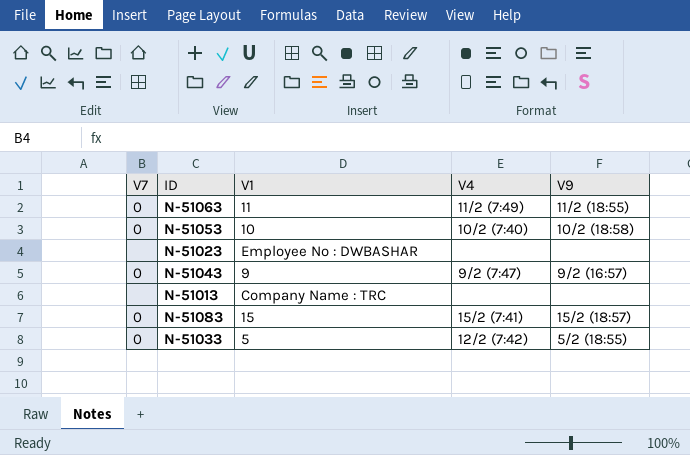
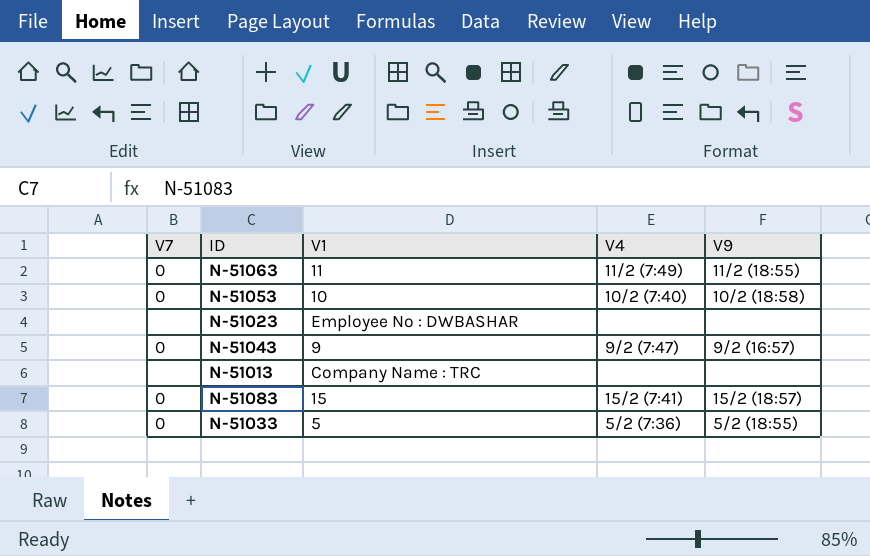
N-51033 | V4: 12/2 (7:42) -> 5/2 (7:36)

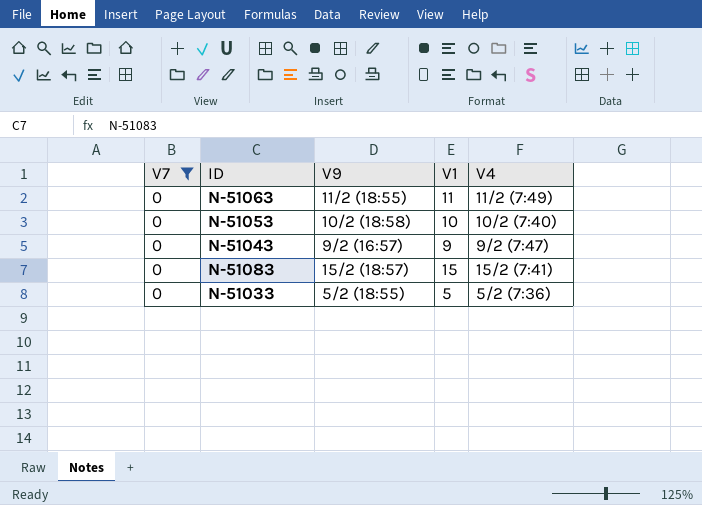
filter: none -> V7 = 0
column V9 | position: 5 -> 3

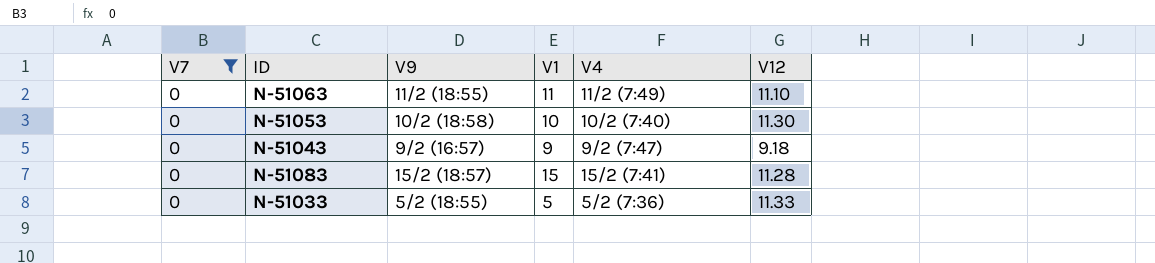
column V12 | position: none -> 6

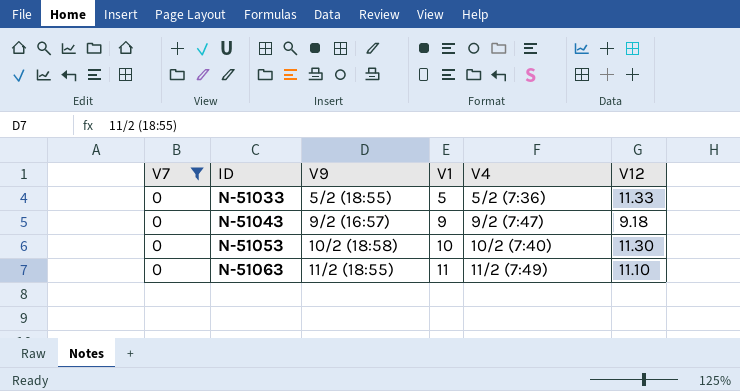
row order: none -> ID ascending
row N-51083: 0 | 15/2 (18:57) | 15 | 15/2 (7:41) | 11.28 -> none

